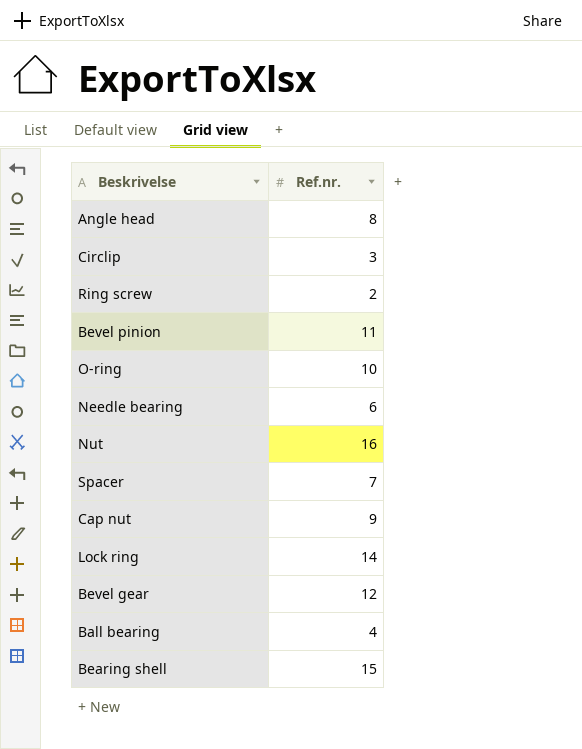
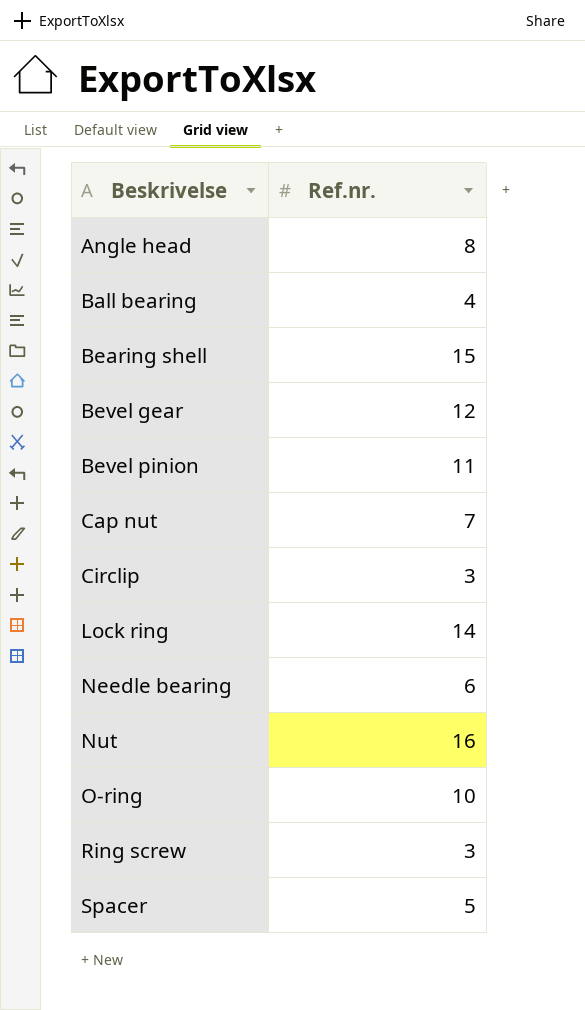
row order: none -> Beskrivelse ascending
Cap nut | Ref.nr.: 9 -> 7
Ring screw | Ref.nr.: 2 -> 3
Spacer | Ref.nr.: 7 -> 5

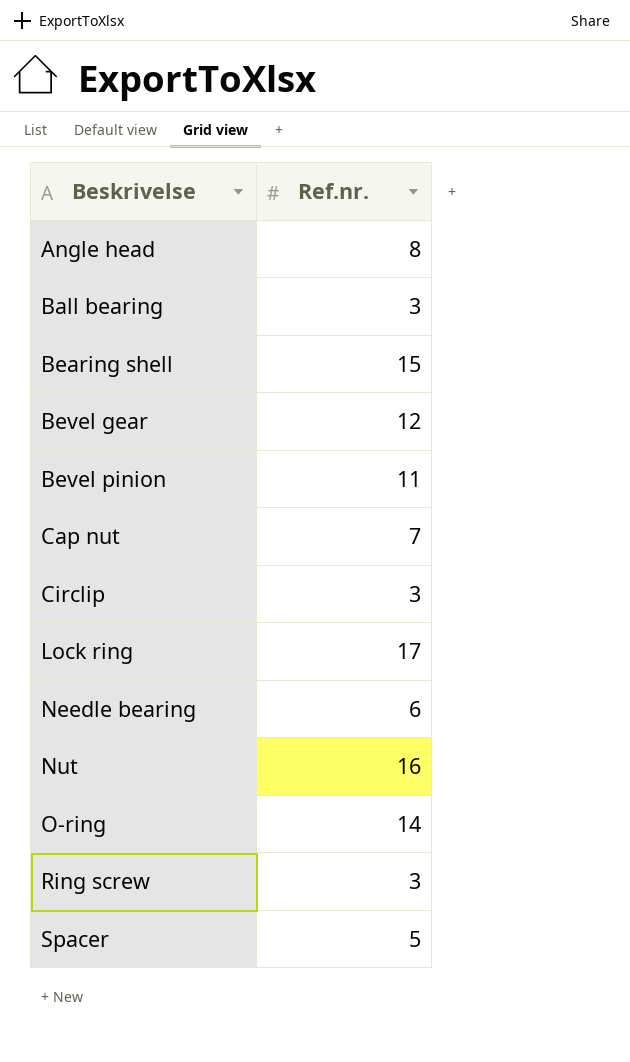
Ball bearing | Ref.nr.: 4 -> 3
Lock ring | Ref.nr.: 14 -> 17
O-ring | Ref.nr.: 10 -> 14

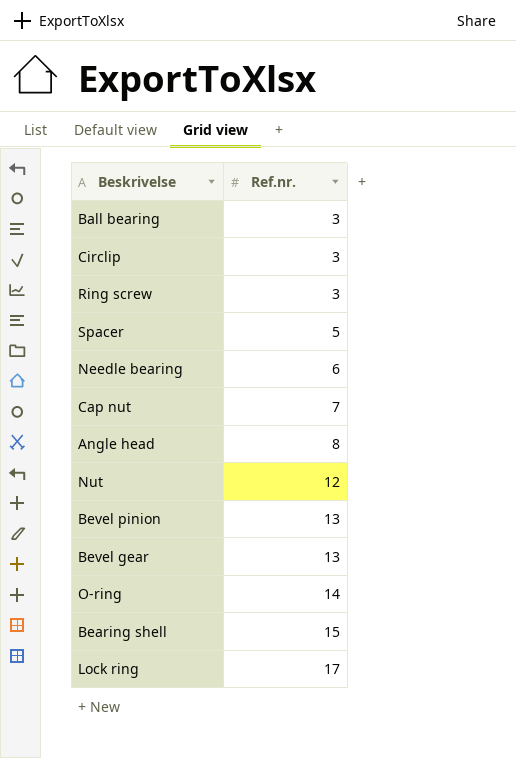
row order: Beskrivelse ascending -> Ref.nr. ascending
Nut | Ref.nr.: 16 -> 12
Bevel pinion | Ref.nr.: 11 -> 13
Bevel gear | Ref.nr.: 12 -> 13

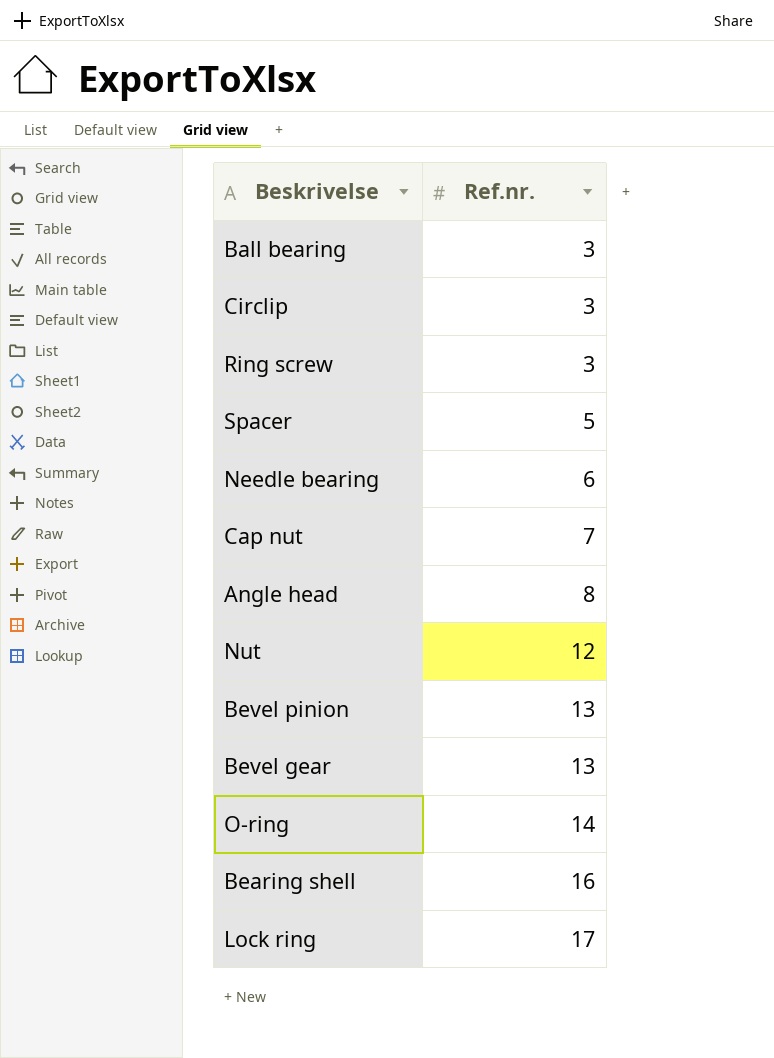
Bearing shell | Ref.nr.: 15 -> 16

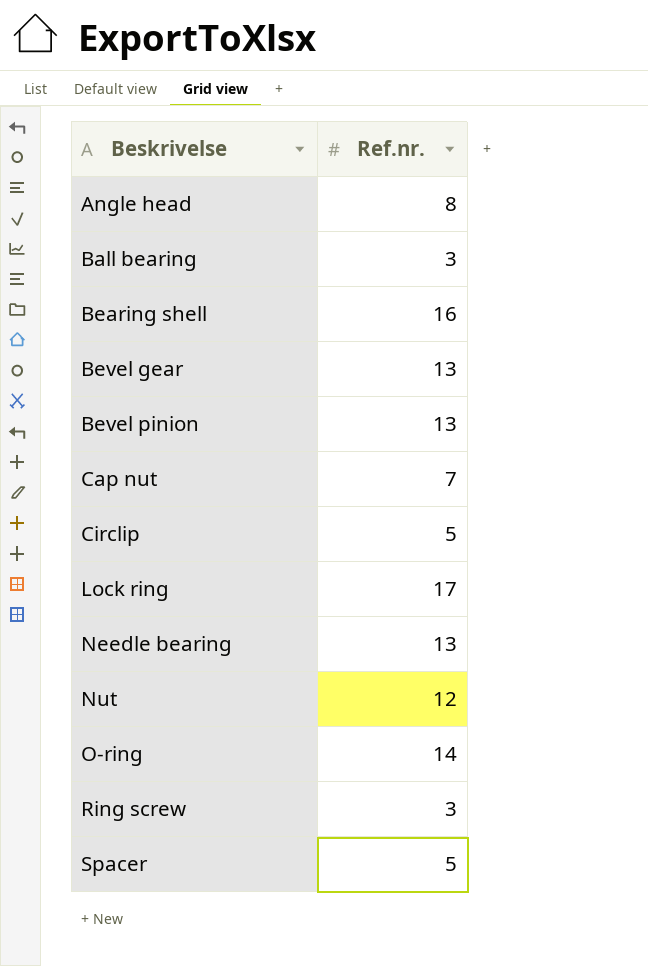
row order: Ref.nr. ascending -> Beskrivelse ascending
Circlip | Ref.nr.: 3 -> 5
Needle bearing | Ref.nr.: 6 -> 13

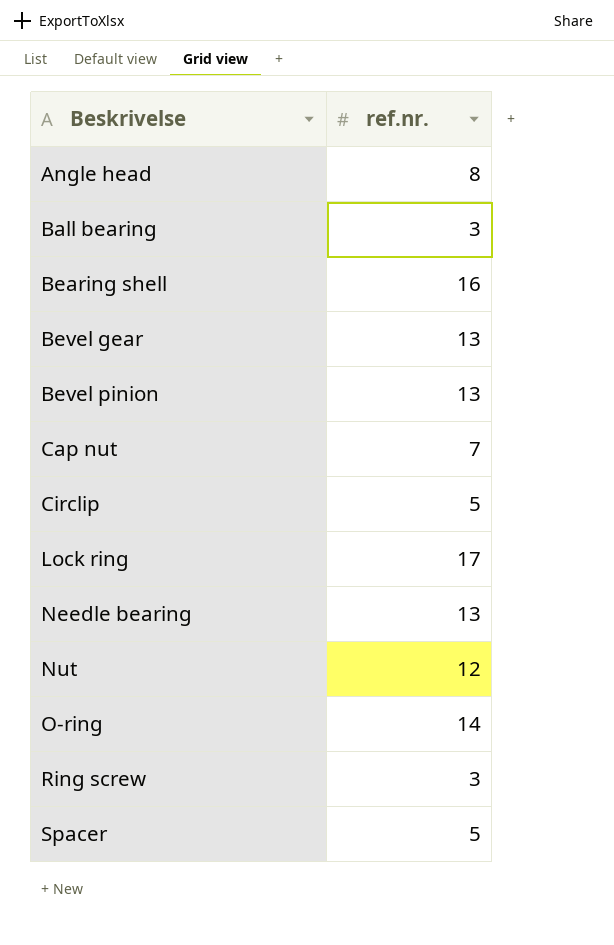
column name: Ref.nr. -> ref.nr.

